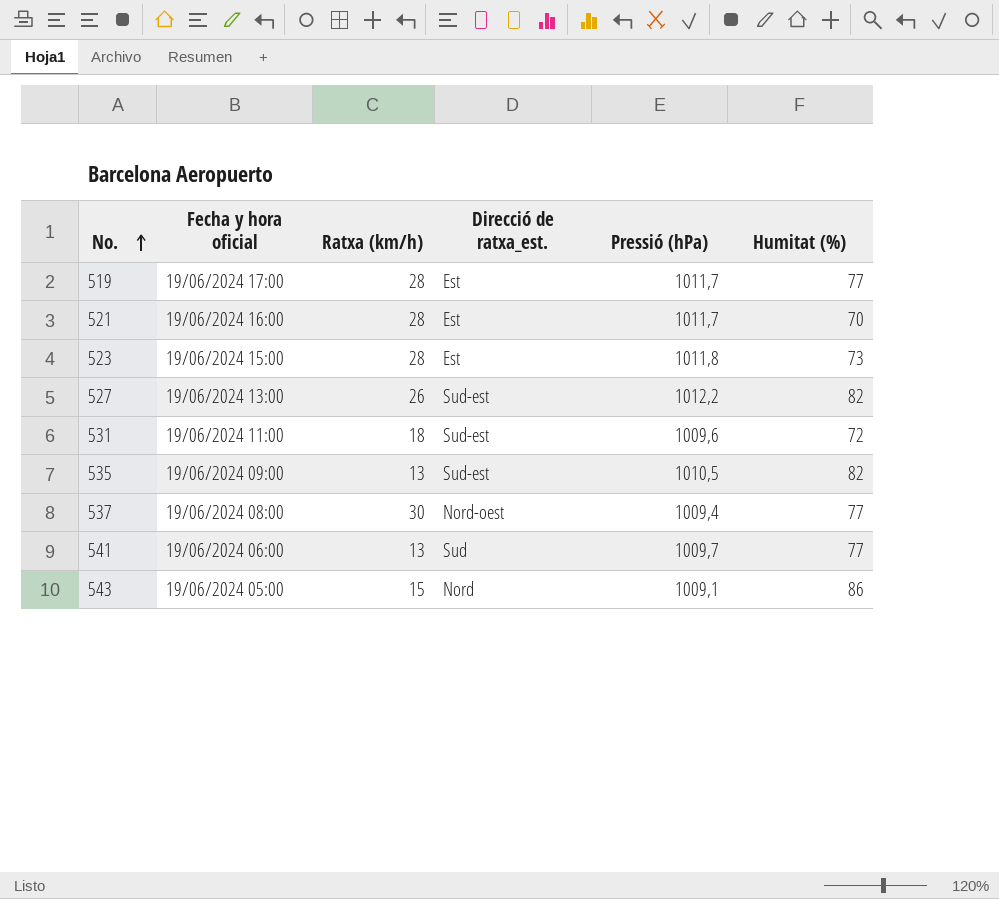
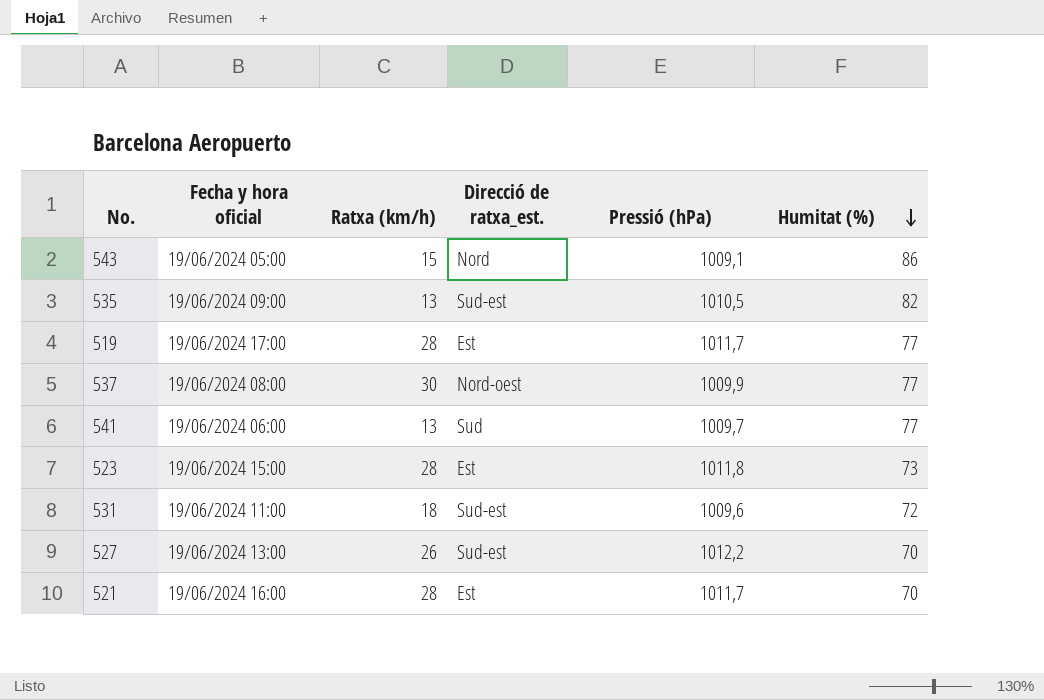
row order: No. ascending -> Humitat (%) descending
537 | Pressió (hPa): 1009,4 -> 1009,9
527 | Humitat (%): 82 -> 70

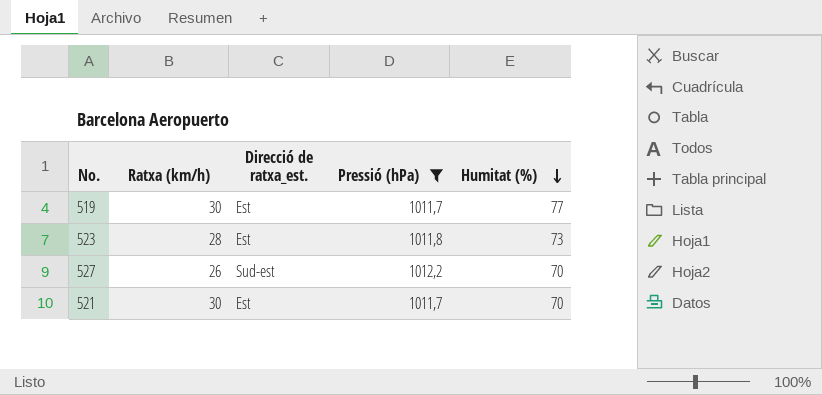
filter: none -> Pressió (hPa) >= 1011,7
column Fecha y hora oficial | position: 2 -> none
519 | Ratxa (km/h): 28 -> 30
521 | Ratxa (km/h): 28 -> 30

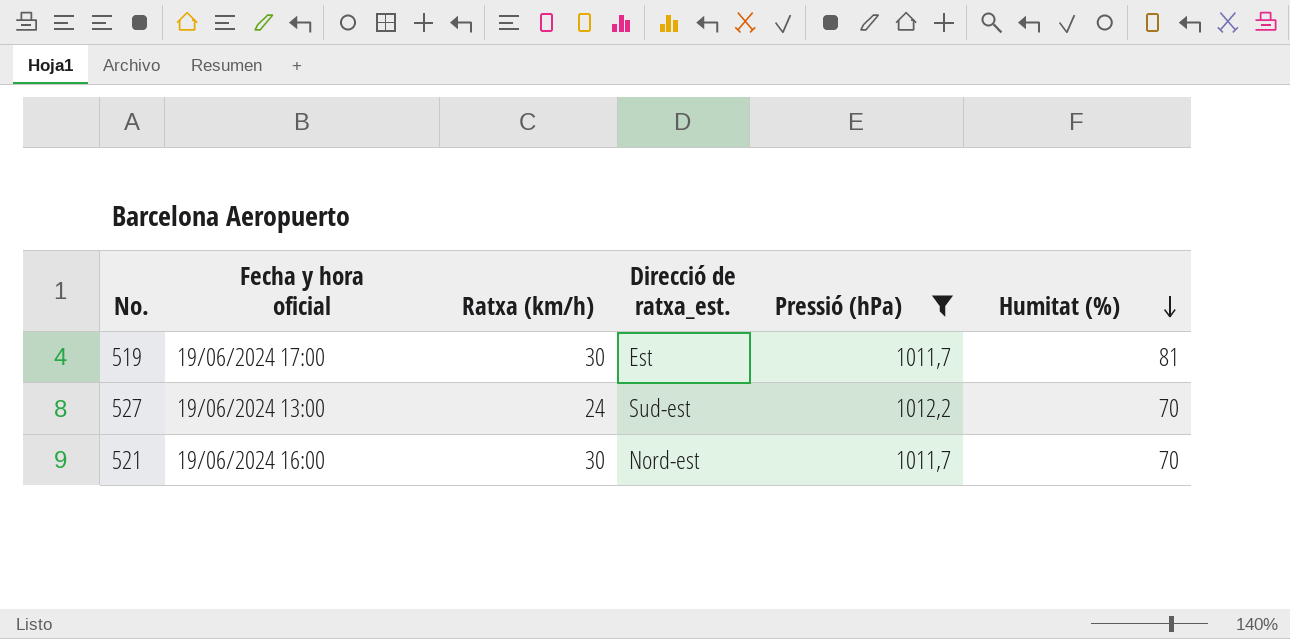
column Fecha y hora oficial | position: none -> 2
row 523: 28 | Est | 1011,8 | 73 -> none
519 | Humitat (%): 77 -> 81
527 | Ratxa (km/h): 26 -> 24
521 | Direcció de ratxa_est.: Est -> Nord-est

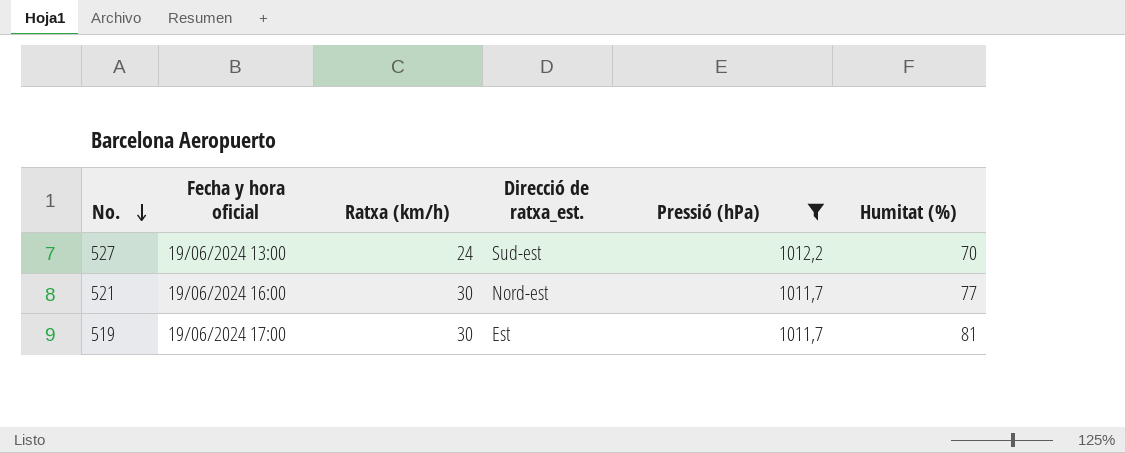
row order: Humitat (%) descending -> No. descending
521 | Humitat (%): 70 -> 77

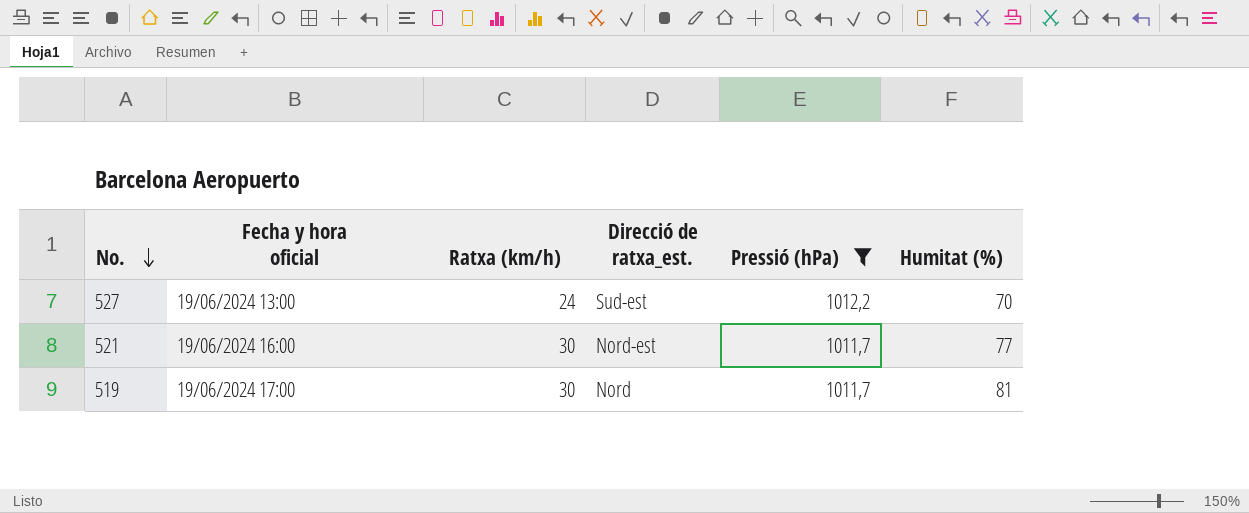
519 | Direcció de ratxa_est.: Est -> Nord

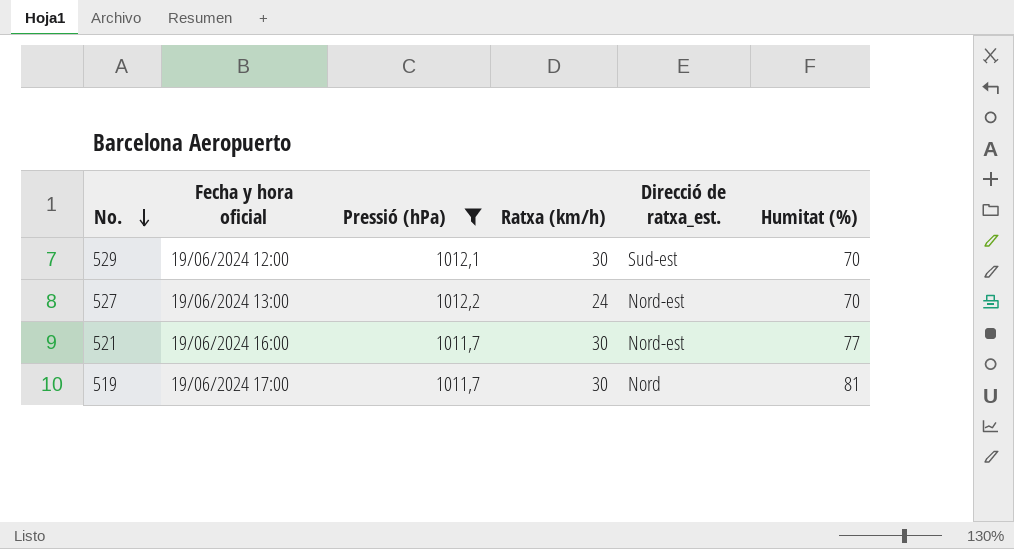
column Pressió (hPa) | position: 5 -> 3
row 529: none -> 19/06/2024 12:00 | 1012,1 | 30 | Sud-est | 70
527 | Direcció de ratxa_est.: Sud-est -> Nord-est

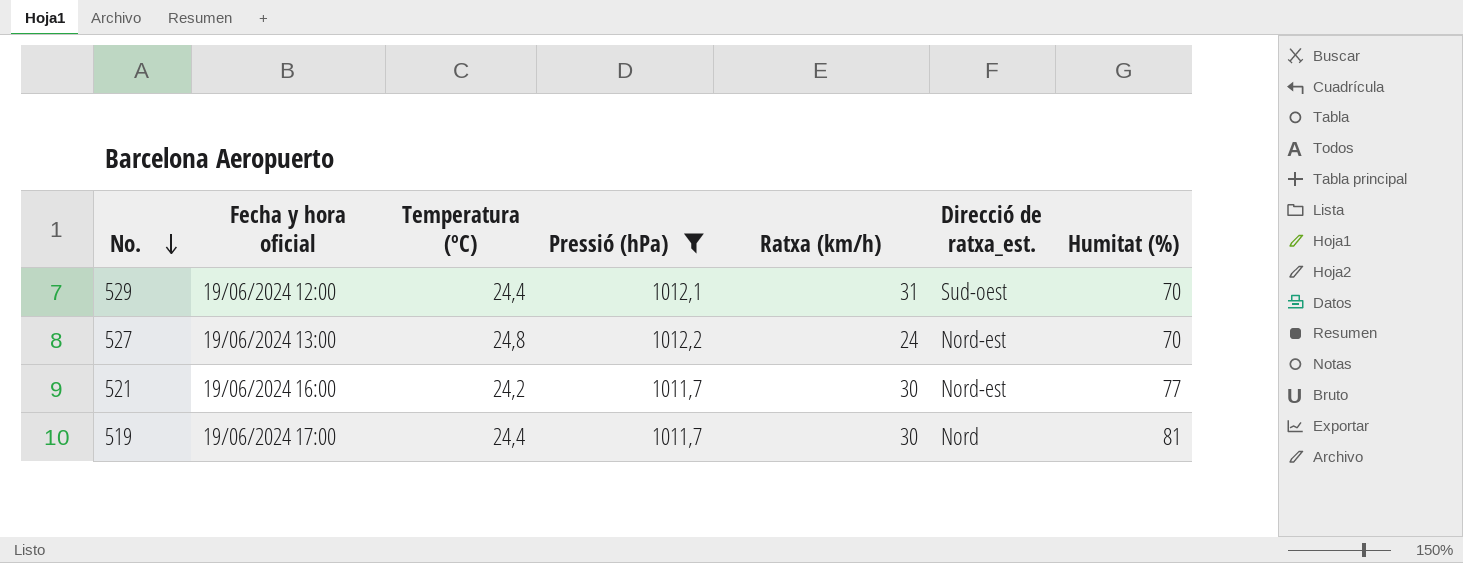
column Temperatura (ºC) | position: none -> 3
529 | Ratxa (km/h): 30 -> 31
529 | Direcció de ratxa_est.: Sud-est -> Sud-oest

